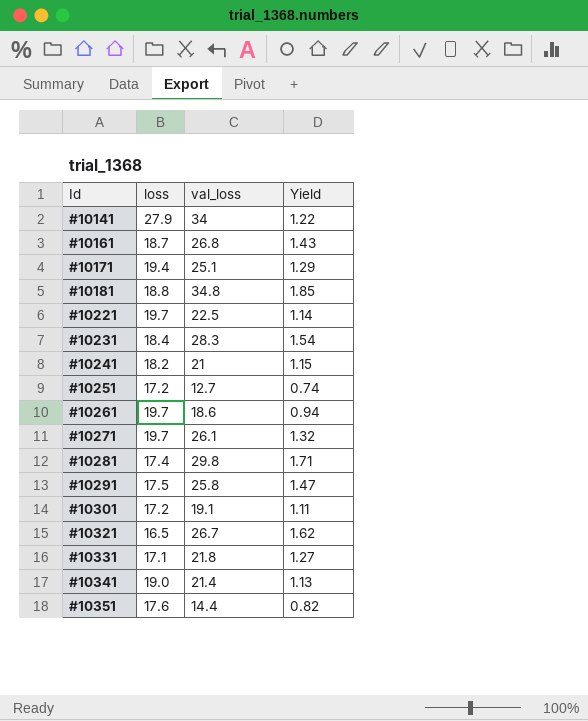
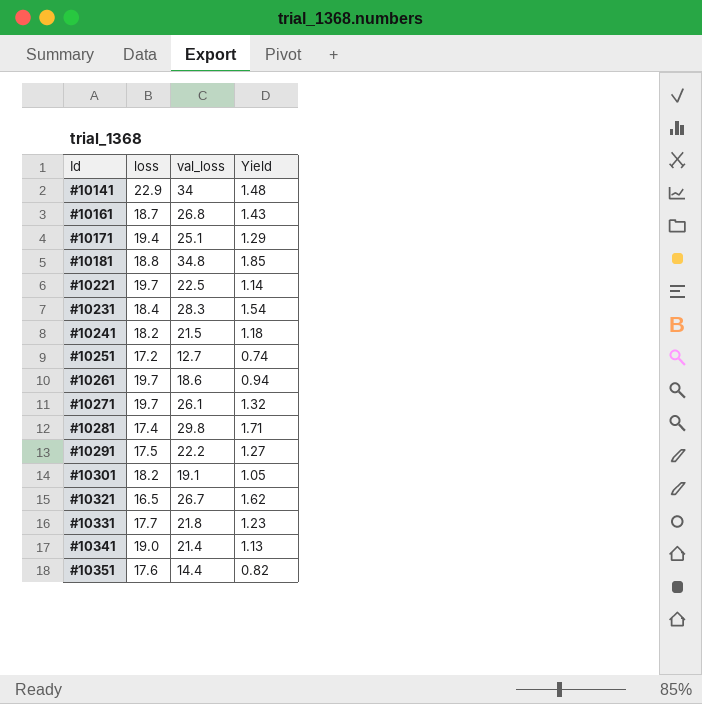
#10141 | loss: 27.9 -> 22.9
#10141 | Yield: 1.22 -> 1.48
#10241 | val_loss: 21 -> 21.5
#10241 | Yield: 1.15 -> 1.18
#10291 | val_loss: 25.8 -> 22.2
#10291 | Yield: 1.47 -> 1.27
#10301 | loss: 17.2 -> 18.2
#10301 | Yield: 1.11 -> 1.05
#10331 | loss: 17.1 -> 17.7
#10331 | Yield: 1.27 -> 1.23

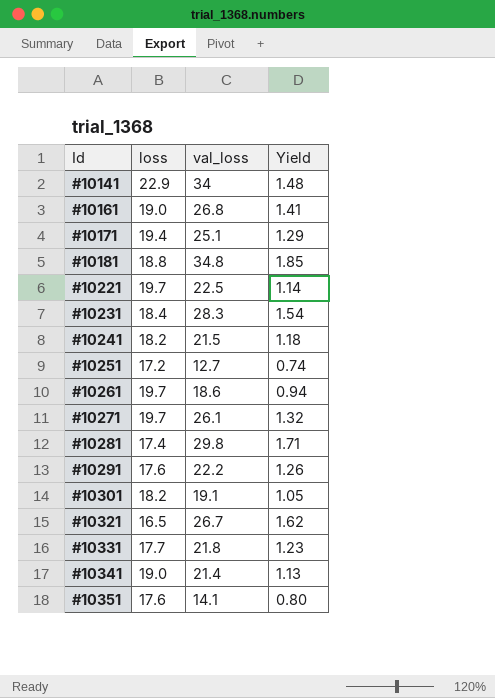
#10161 | loss: 18.7 -> 19.0
#10161 | Yield: 1.43 -> 1.41
#10291 | loss: 17.5 -> 17.6
#10291 | Yield: 1.27 -> 1.26
#10351 | val_loss: 14.4 -> 14.1
#10351 | Yield: 0.82 -> 0.80

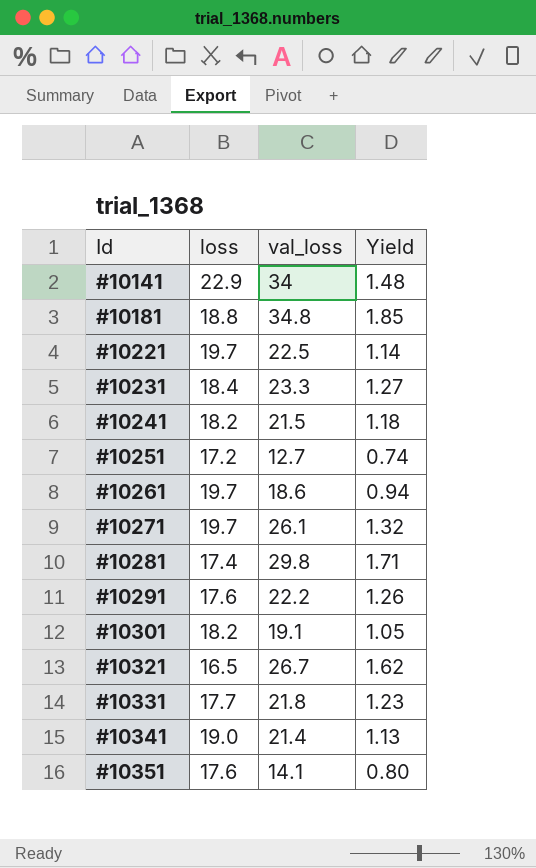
row #10161: 19.0 | 26.8 | 1.41 -> none
row #10171: 19.4 | 25.1 | 1.29 -> none
#10231 | val_loss: 28.3 -> 23.3
#10231 | Yield: 1.54 -> 1.27

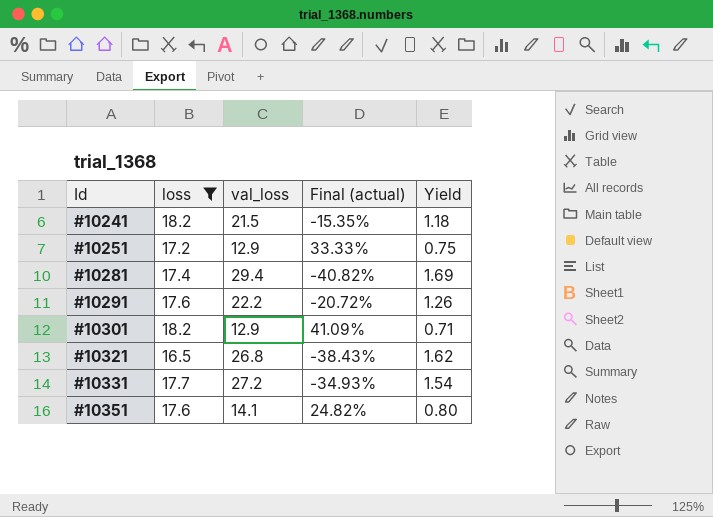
filter: none -> loss <= 18.2
column Final (actual) | formula: none -> ([loss] - [val_loss]) / [val_loss]
#10251 | val_loss: 12.7 -> 12.9
#10251 | Yield: 0.74 -> 0.75
#10281 | val_loss: 29.8 -> 29.4
#10281 | Yield: 1.71 -> 1.69
#10301 | val_loss: 19.1 -> 12.9
#10301 | Yield: 1.05 -> 0.71
#10321 | val_loss: 26.7 -> 26.8
#10331 | val_loss: 21.8 -> 27.2
#10331 | Yield: 1.23 -> 1.54

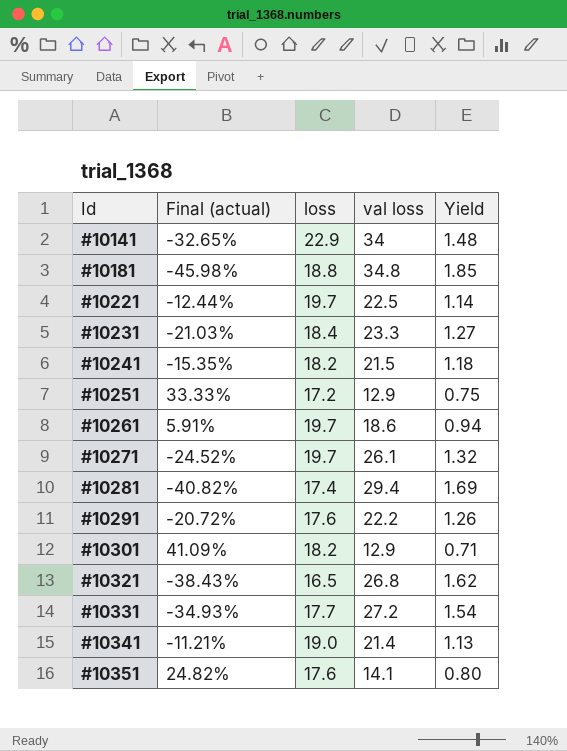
filter: loss <= 18.2 -> none
column Final (actual) | position: 4 -> 2
column name: val_loss -> val loss

